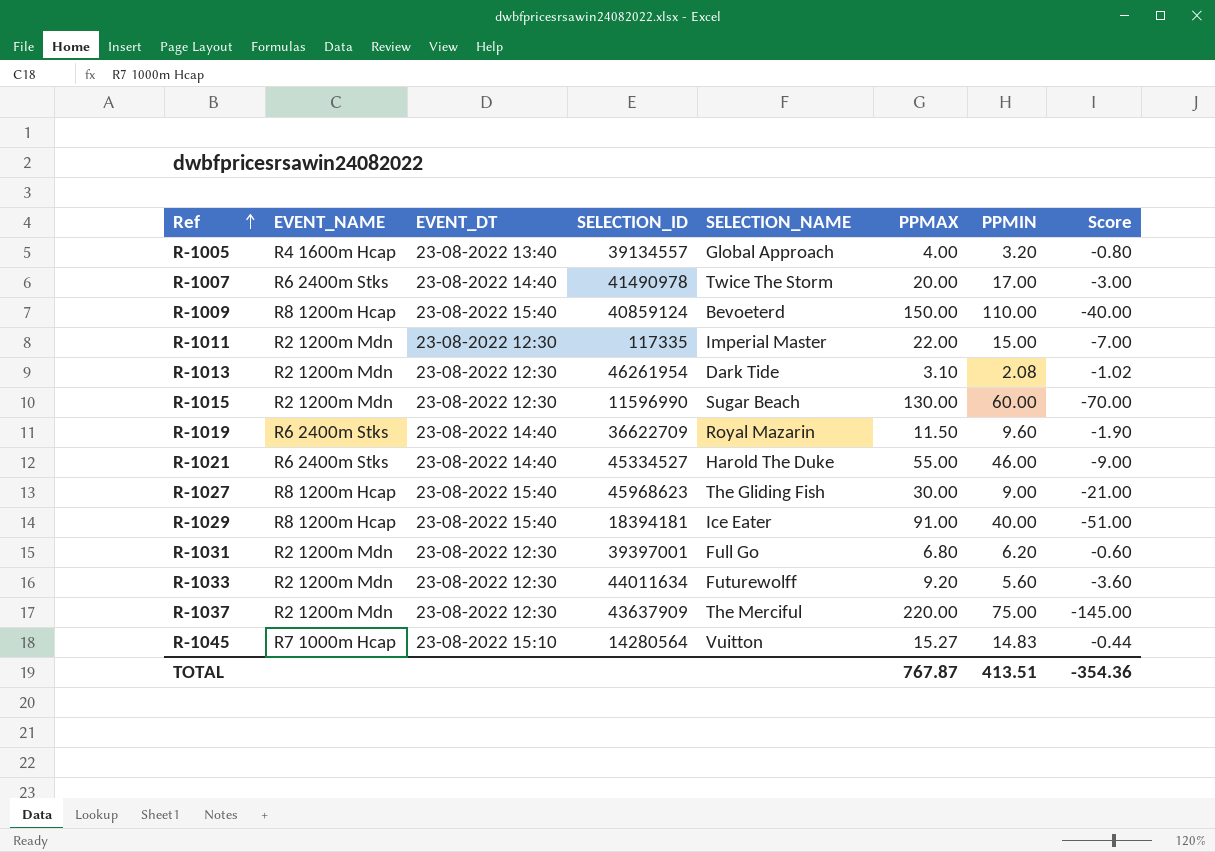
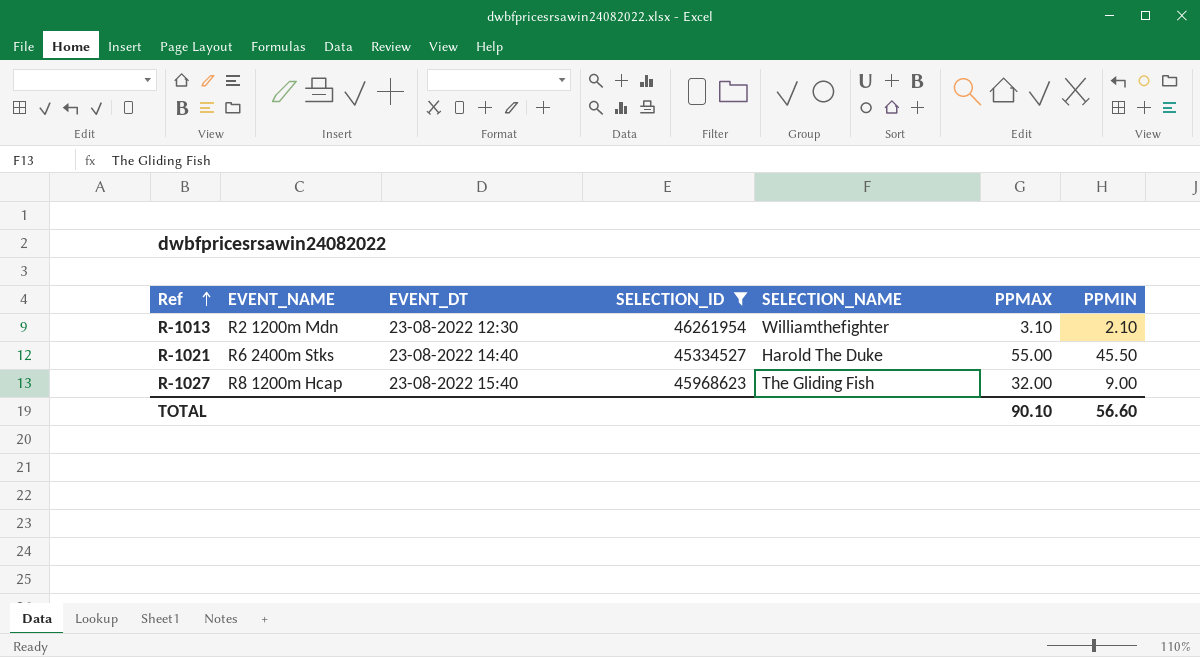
filter: none -> SELECTION_ID >= 45334527
column Score | formula: [PPMIN] - [PPMAX] -> none
R-1013 | SELECTION_NAME: Dark Tide -> Williamthefighter
R-1013 | PPMIN: 2.08 -> 2.10
R-1021 | PPMIN: 46.00 -> 45.50
R-1027 | PPMAX: 30.00 -> 32.00
TOTAL | PPMAX: 767.87 -> 90.10
TOTAL | PPMIN: 413.51 -> 56.60

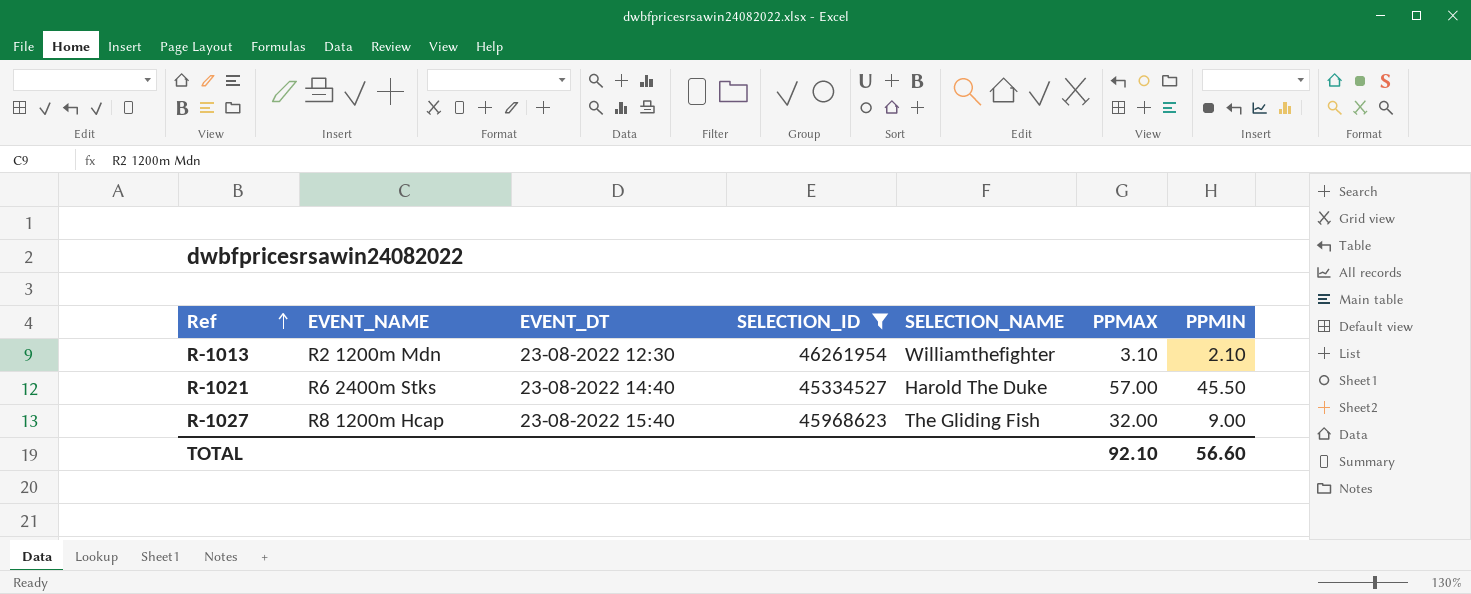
R-1021 | PPMAX: 55.00 -> 57.00
TOTAL | PPMAX: 90.10 -> 92.10

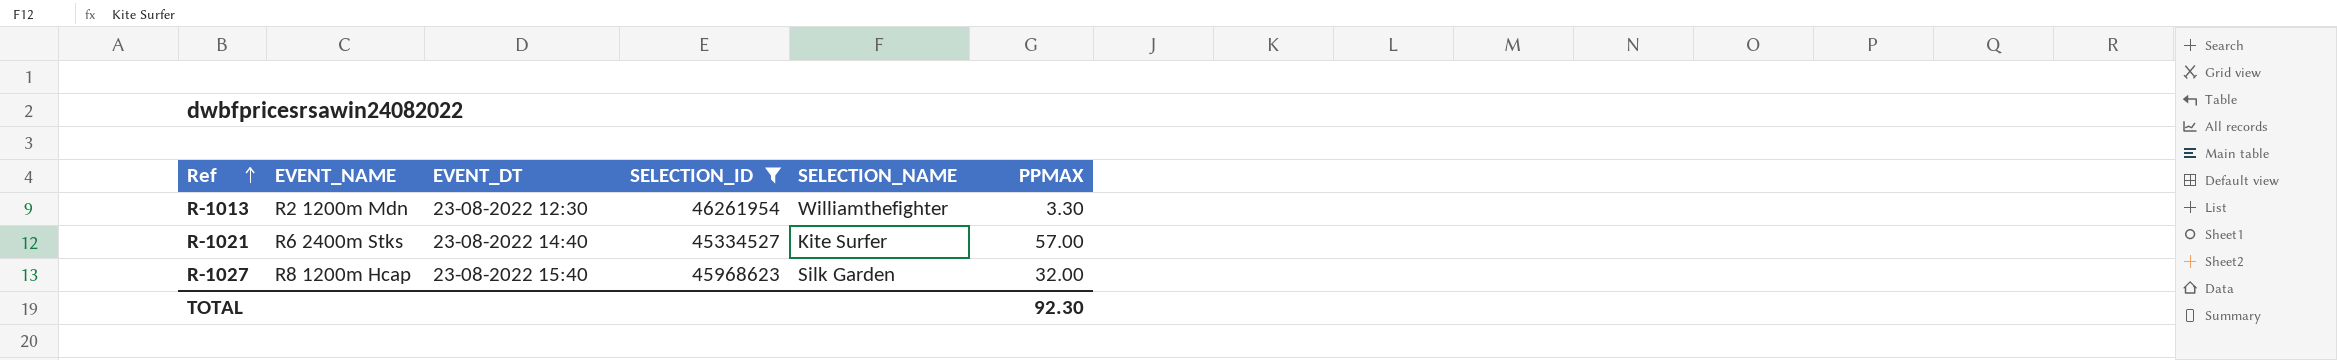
column PPMIN | position: 7 -> none
R-1013 | PPMAX: 3.10 -> 3.30
R-1021 | SELECTION_NAME: Harold The Duke -> Kite Surfer
R-1027 | SELECTION_NAME: The Gliding Fish -> Silk Garden
TOTAL | PPMAX: 92.10 -> 92.30

